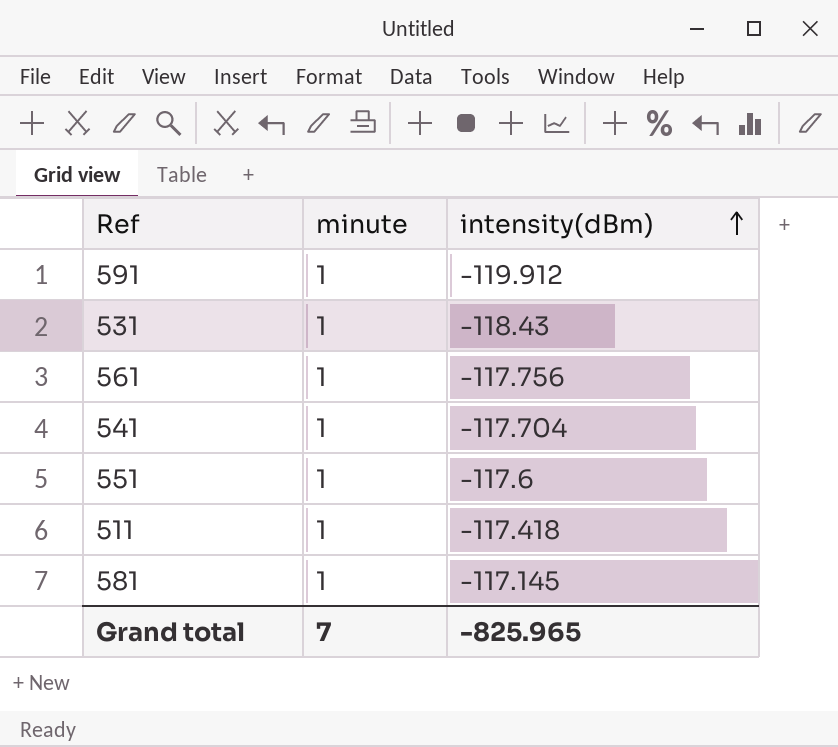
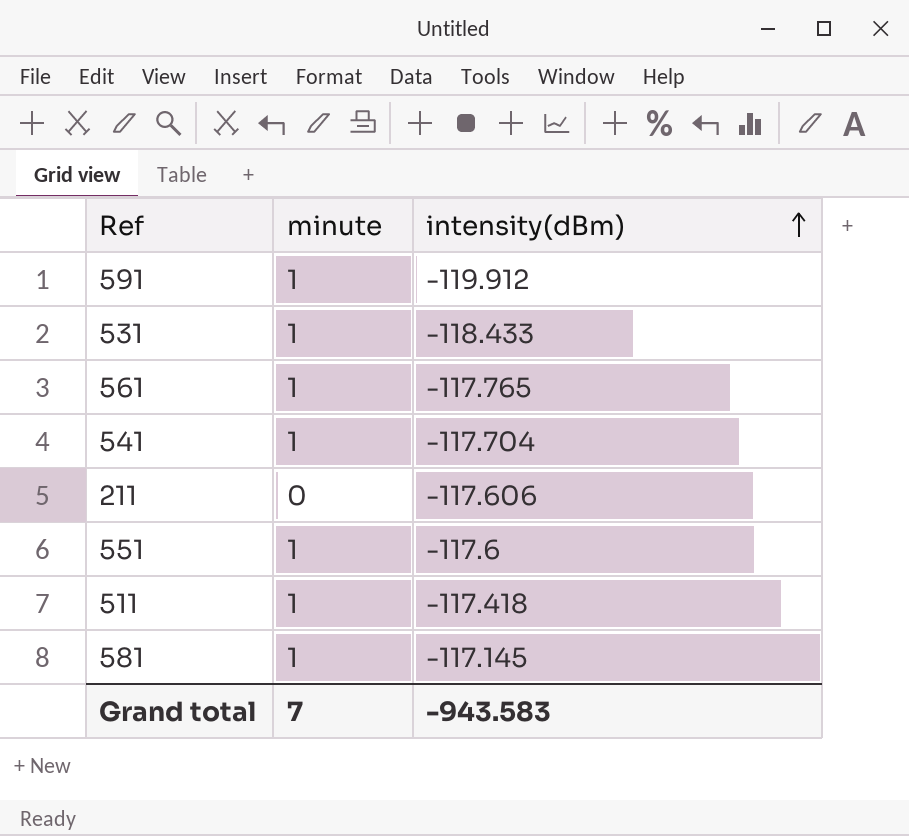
531 | intensity(dBm): -118.43 -> -118.433
561 | intensity(dBm): -117.756 -> -117.765
row 211: none -> 0 | -117.606
Grand total | intensity(dBm): -825.965 -> -943.583

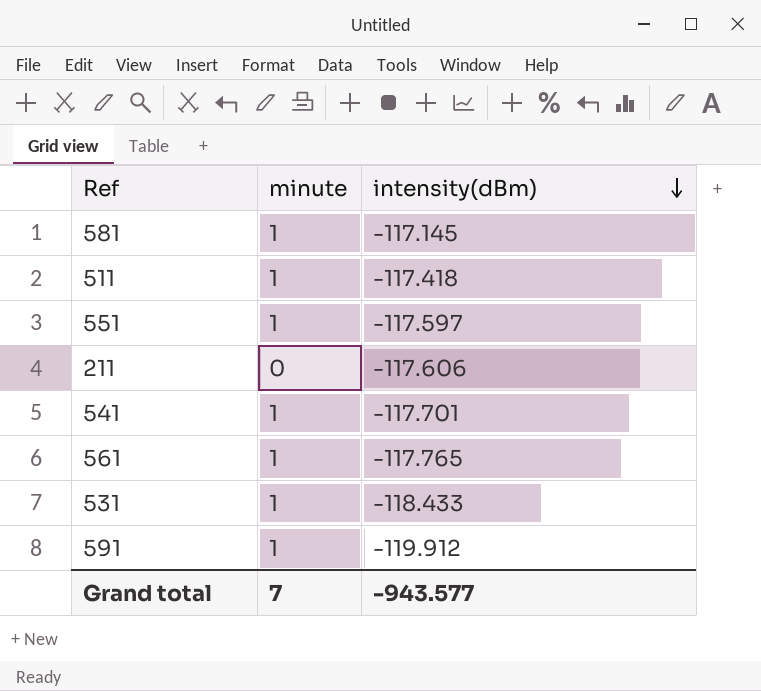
row order: intensity(dBm) ascending -> intensity(dBm) descending
551 | intensity(dBm): -117.6 -> -117.597
541 | intensity(dBm): -117.704 -> -117.701
Grand total | intensity(dBm): -943.583 -> -943.577

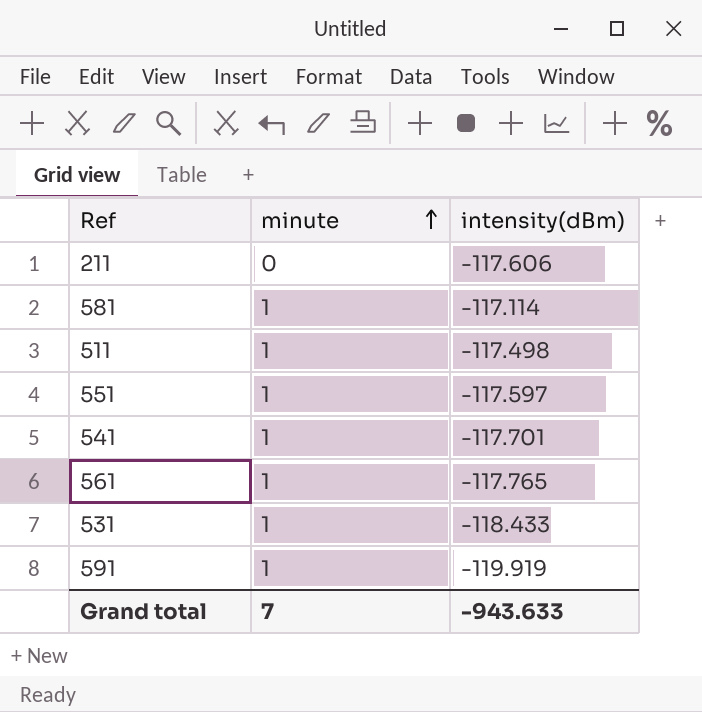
row order: intensity(dBm) descending -> minute ascending
581 | intensity(dBm): -117.145 -> -117.114
511 | intensity(dBm): -117.418 -> -117.498
591 | intensity(dBm): -119.912 -> -119.919
Grand total | intensity(dBm): -943.577 -> -943.633

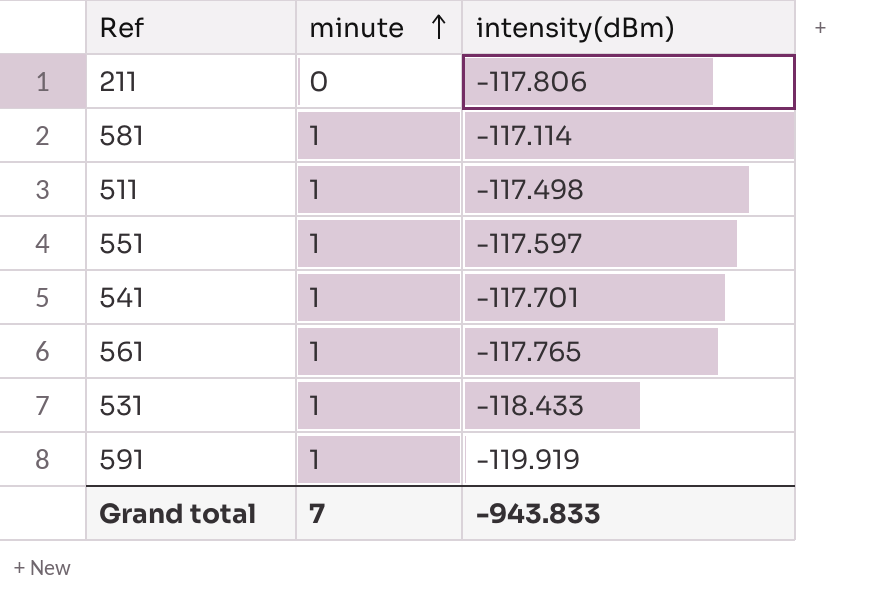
211 | intensity(dBm): -117.606 -> -117.806
Grand total | intensity(dBm): -943.633 -> -943.833

